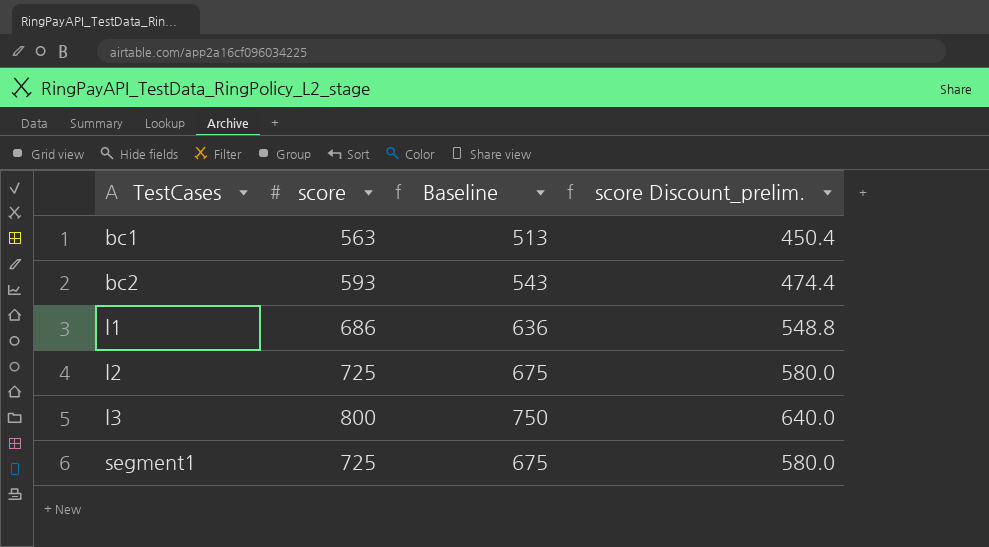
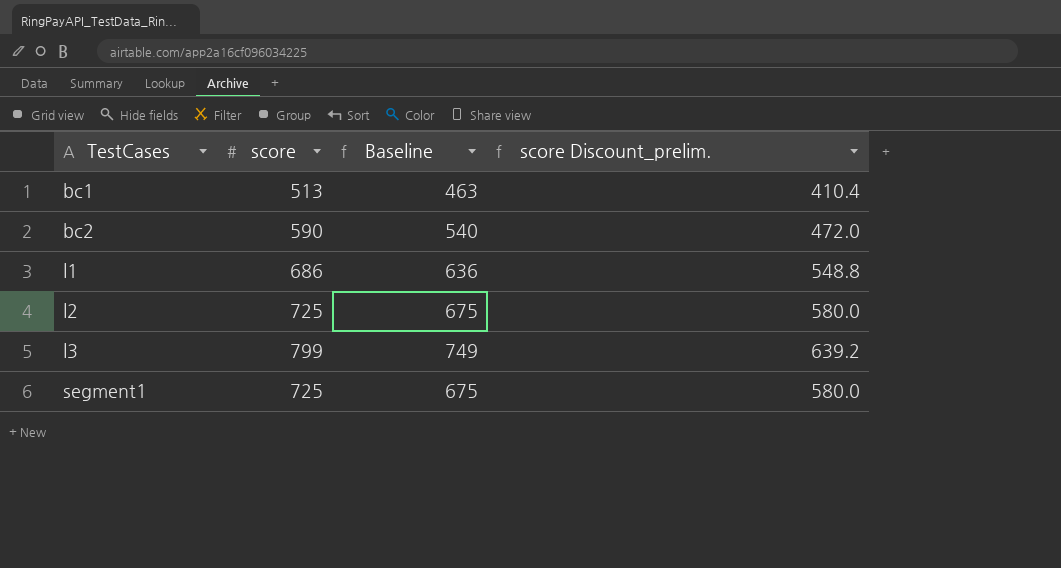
bc1 | score: 563 -> 513
bc1 | Baseline: 513 -> 463
bc1 | score Discount_prelim.: 450.4 -> 410.4
bc2 | score: 593 -> 590
bc2 | Baseline: 543 -> 540
bc2 | score Discount_prelim.: 474.4 -> 472.0
l3 | score: 800 -> 799
l3 | Baseline: 750 -> 749
l3 | score Discount_prelim.: 640.0 -> 639.2

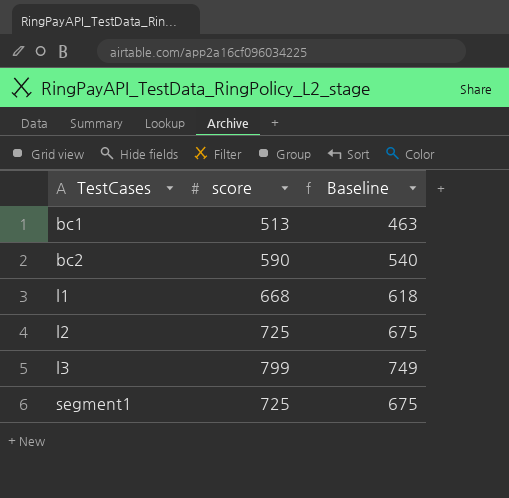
column score Discount_prelim. | formula: [score] * 0.8 -> none
l1 | score: 686 -> 668
l1 | Baseline: 636 -> 618

